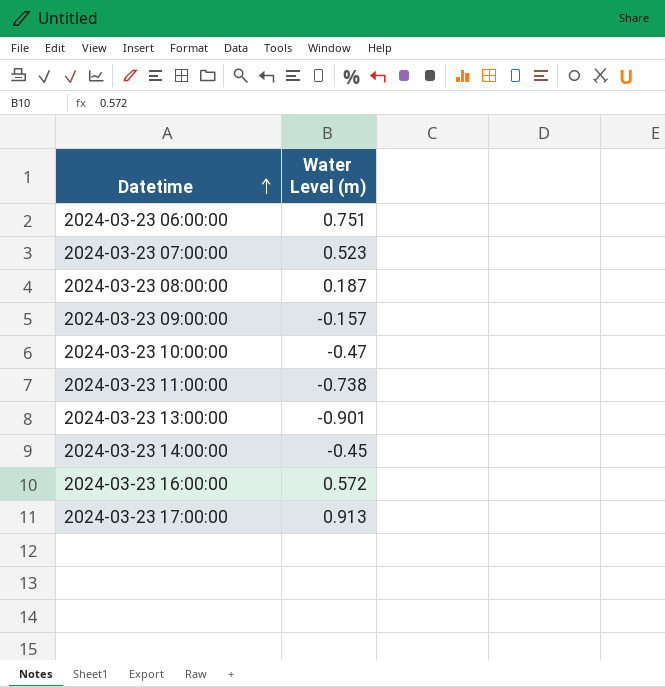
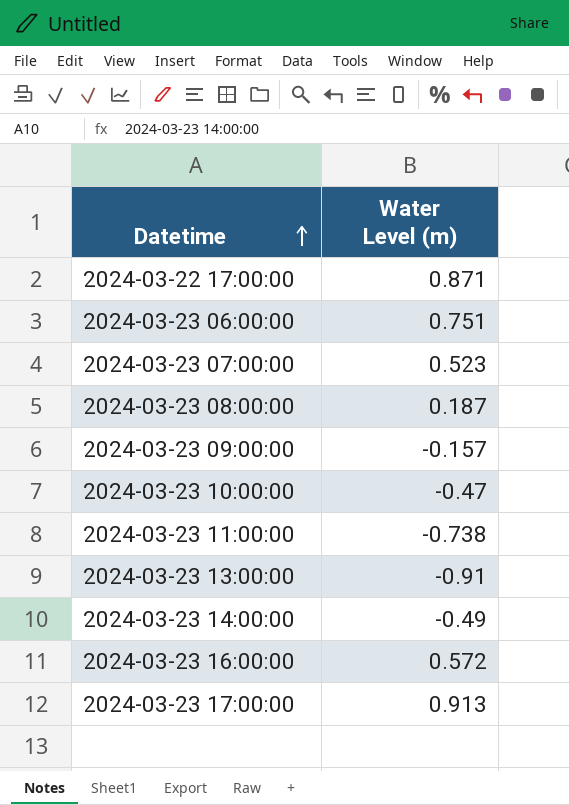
row 2024-03-22 17:00:00: none -> 0.871
2024-03-23 13:00:00 | Water Level (m): -0.901 -> -0.91
2024-03-23 14:00:00 | Water Level (m): -0.45 -> -0.49

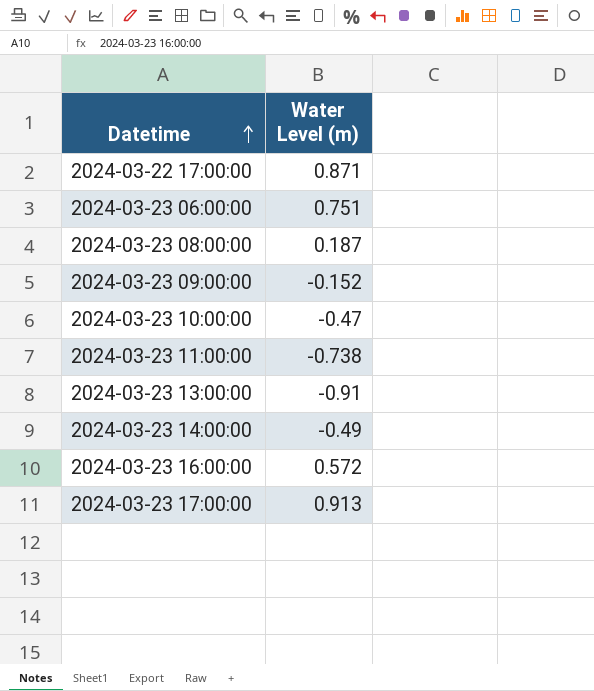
row 2024-03-23 07:00:00: 0.523 -> none
2024-03-23 09:00:00 | Water Level (m): -0.157 -> -0.152

